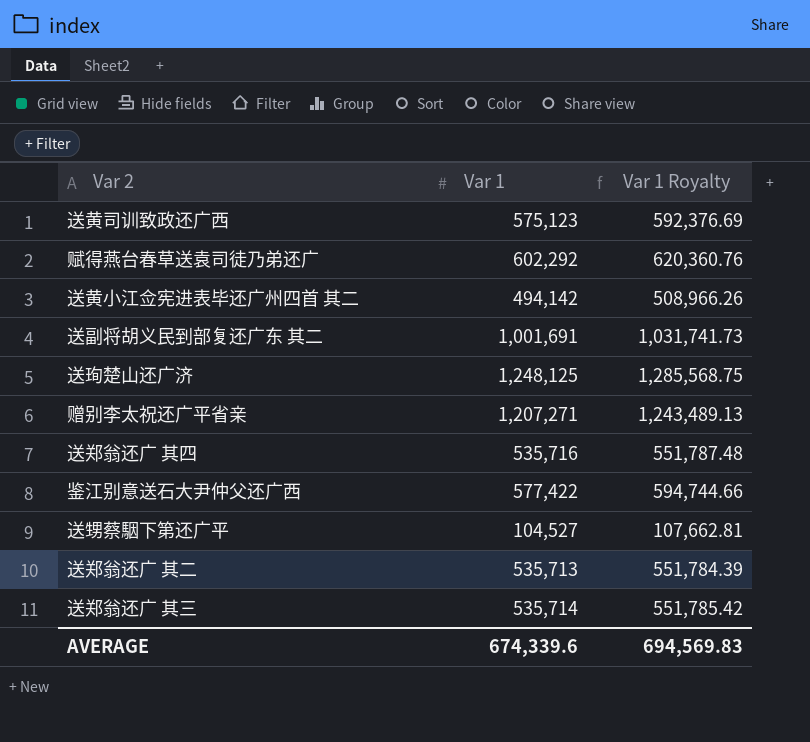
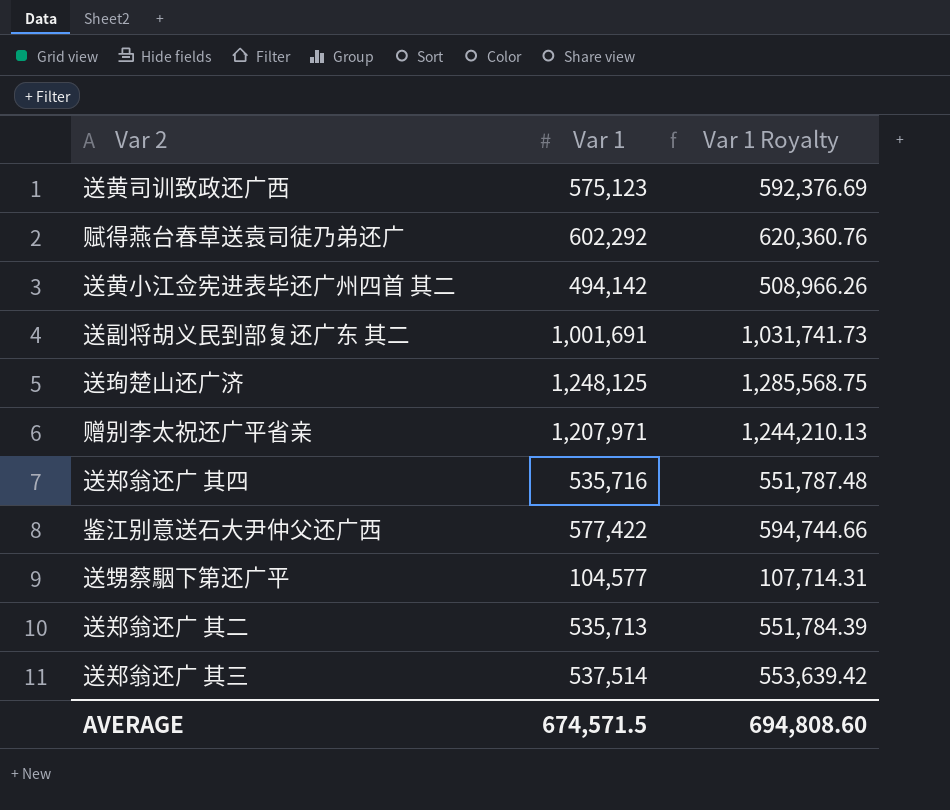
赠别李太祝还广平省亲 | Var 1: 1,207,271 -> 1,207,971
赠别李太祝还广平省亲 | Var 1 Royalty: 1,243,489.13 -> 1,244,210.13
送甥蔡駰下第还广平 | Var 1: 104,527 -> 104,577
送甥蔡駰下第还广平 | Var 1 Royalty: 107,662.81 -> 107,714.31
送郑翁还广 其三 | Var 1: 535,714 -> 537,514
送郑翁还广 其三 | Var 1 Royalty: 551,785.42 -> 553,639.42
AVERAGE | Var 1: 674,339.6 -> 674,571.5
AVERAGE | Var 1 Royalty: 694,569.83 -> 694,808.60

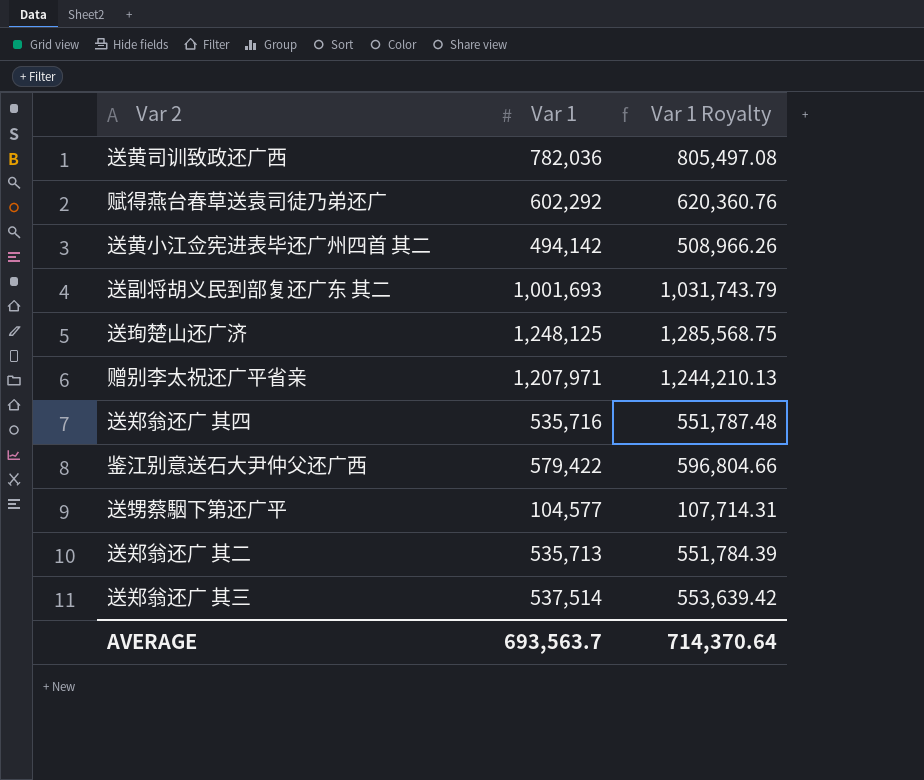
送黄司训致政还广西 | Var 1: 575,123 -> 782,036
送黄司训致政还广西 | Var 1 Royalty: 592,376.69 -> 805,497.08
送副将胡义民到部复还广东 其二 | Var 1: 1,001,691 -> 1,001,693
送副将胡义民到部复还广东 其二 | Var 1 Royalty: 1,031,741.73 -> 1,031,743.79
鉴江别意送石大尹仲父还广西 | Var 1: 577,422 -> 579,422
鉴江别意送石大尹仲父还广西 | Var 1 Royalty: 594,744.66 -> 596,804.66
AVERAGE | Var 1: 674,571.5 -> 693,563.7
AVERAGE | Var 1 Royalty: 694,808.60 -> 714,370.64

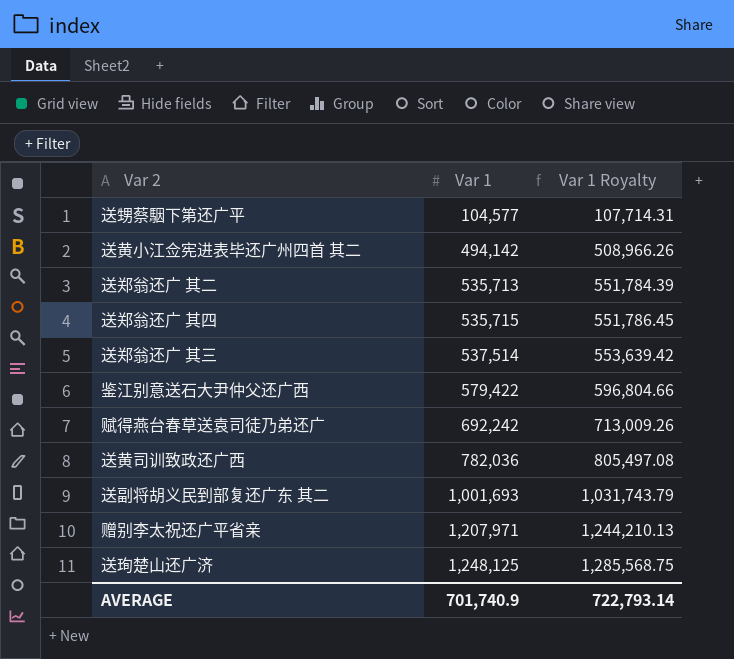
row order: none -> Var 1 ascending
送郑翁还广 其四 | Var 1: 535,716 -> 535,715
送郑翁还广 其四 | Var 1 Royalty: 551,787.48 -> 551,786.45
赋得燕台春草送袁司徒乃弟还广 | Var 1: 602,292 -> 692,242
赋得燕台春草送袁司徒乃弟还广 | Var 1 Royalty: 620,360.76 -> 713,009.26
AVERAGE | Var 1: 693,563.7 -> 701,740.9
AVERAGE | Var 1 Royalty: 714,370.64 -> 722,793.14

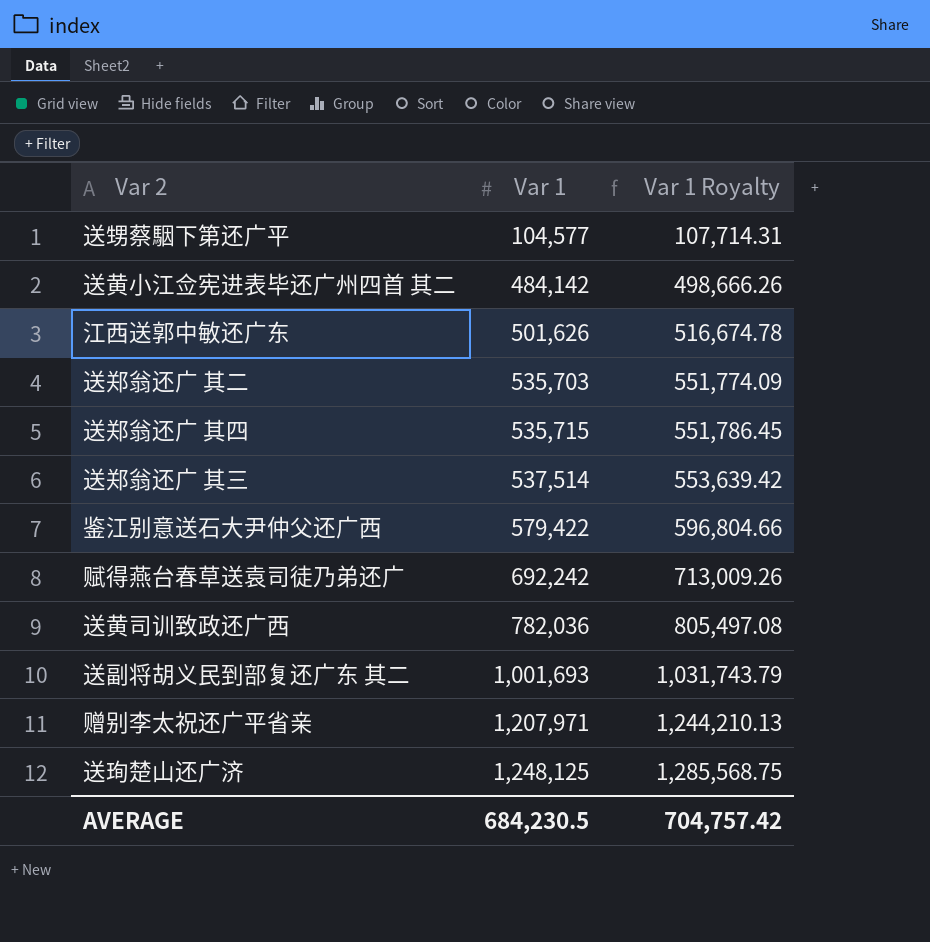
送黄小江佥宪进表毕还广州四首 其二 | Var 1: 494,142 -> 484,142
送黄小江佥宪进表毕还广州四首 其二 | Var 1 Royalty: 508,966.26 -> 498,666.26
row 江西送郭中敏还广东: none -> 501,626 | 516,674.78
送郑翁还广 其二 | Var 1: 535,713 -> 535,703
送郑翁还广 其二 | Var 1 Royalty: 551,784.39 -> 551,774.09
AVERAGE | Var 1: 701,740.9 -> 684,230.5
AVERAGE | Var 1 Royalty: 722,793.14 -> 704,757.42

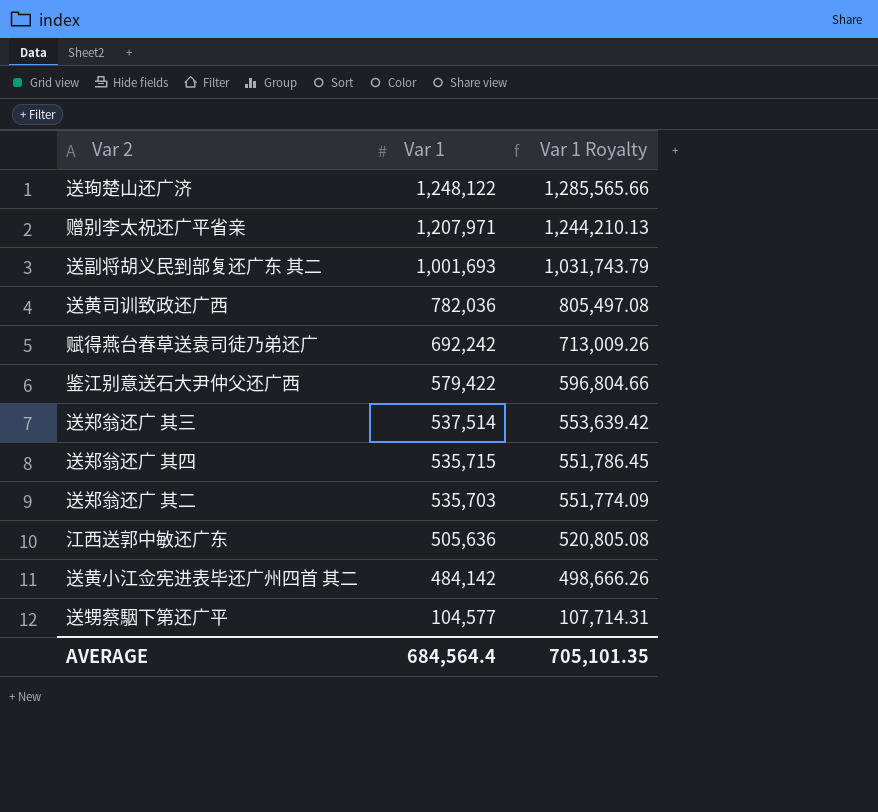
row order: Var 1 ascending -> Var 1 descending
送珣楚山还广济 | Var 1: 1,248,125 -> 1,248,122
送珣楚山还广济 | Var 1 Royalty: 1,285,568.75 -> 1,285,565.66
江西送郭中敏还广东 | Var 1: 501,626 -> 505,636
江西送郭中敏还广东 | Var 1 Royalty: 516,674.78 -> 520,805.08
AVERAGE | Var 1: 684,230.5 -> 684,564.4
AVERAGE | Var 1 Royalty: 704,757.42 -> 705,101.35

